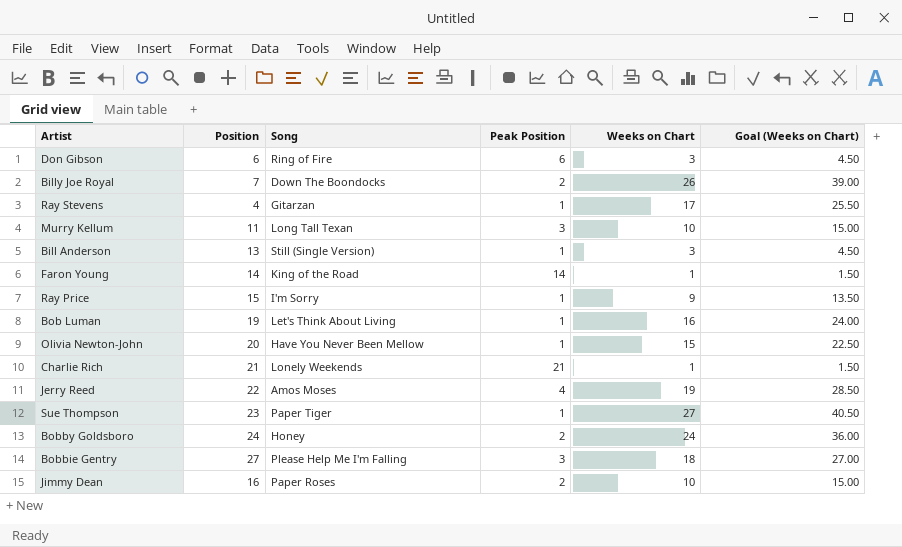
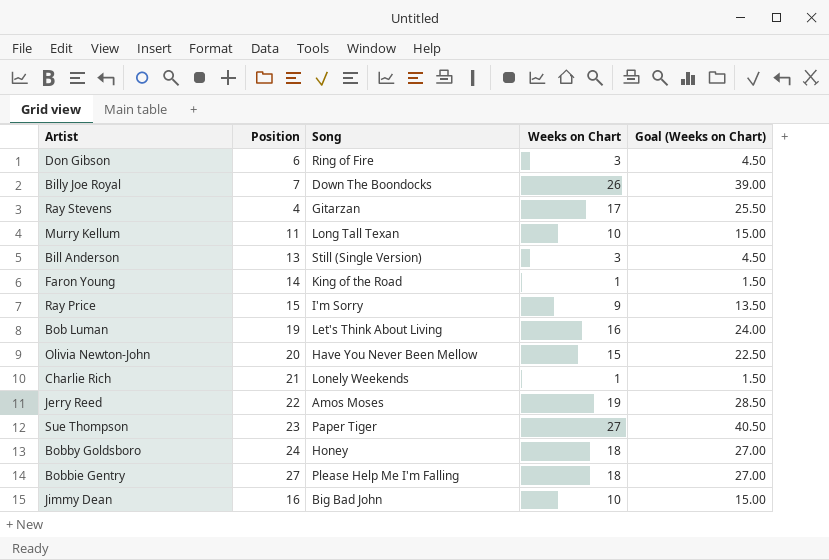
column Peak Position | position: 4 -> none
Bobby Goldsboro | Weeks on Chart: 24 -> 18
Bobby Goldsboro | Goal (Weeks on Chart): 36.00 -> 27.00
Jimmy Dean | Song: Paper Roses -> Big Bad John

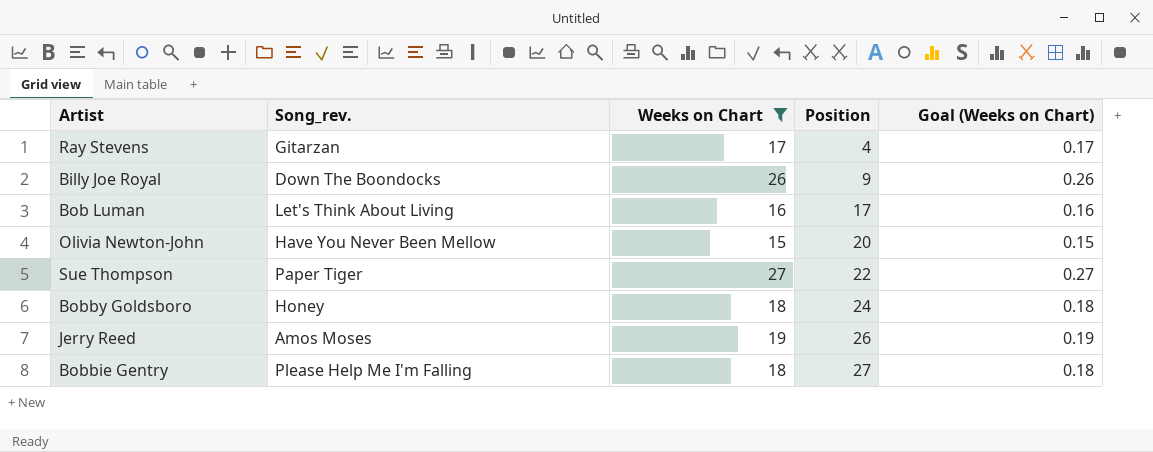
filter: none -> Weeks on Chart >= 15
row order: none -> Position ascending
column name: Song -> Song_rev.
column Position | position: 2 -> 4
column Goal (Weeks on Chart) | formula: [Weeks on Chart] * 1.5 -> [Weeks on Chart] * 0.01
Billy Joe Royal | Position: 7 -> 9
Bob Luman | Position: 19 -> 17
Sue Thompson | Position: 23 -> 22
Jerry Reed | Position: 22 -> 26

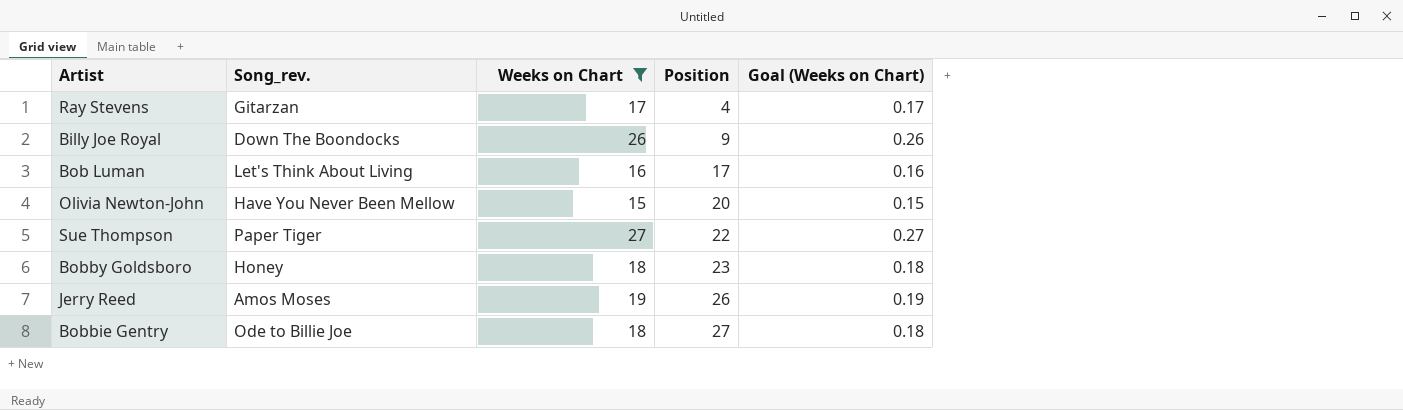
Bobby Goldsboro | Position: 24 -> 23
Bobbie Gentry | Song_rev.: Please Help Me I'm Falling -> Ode to Billie Joe

